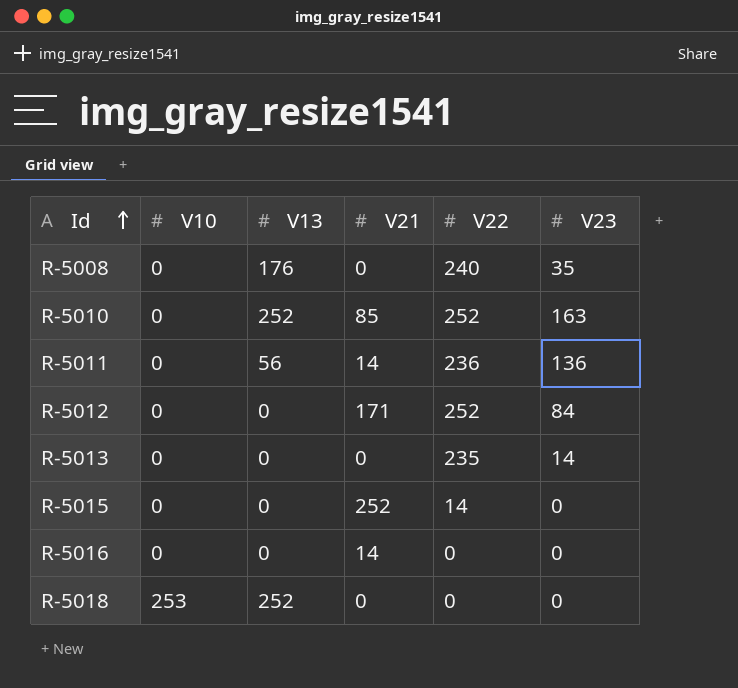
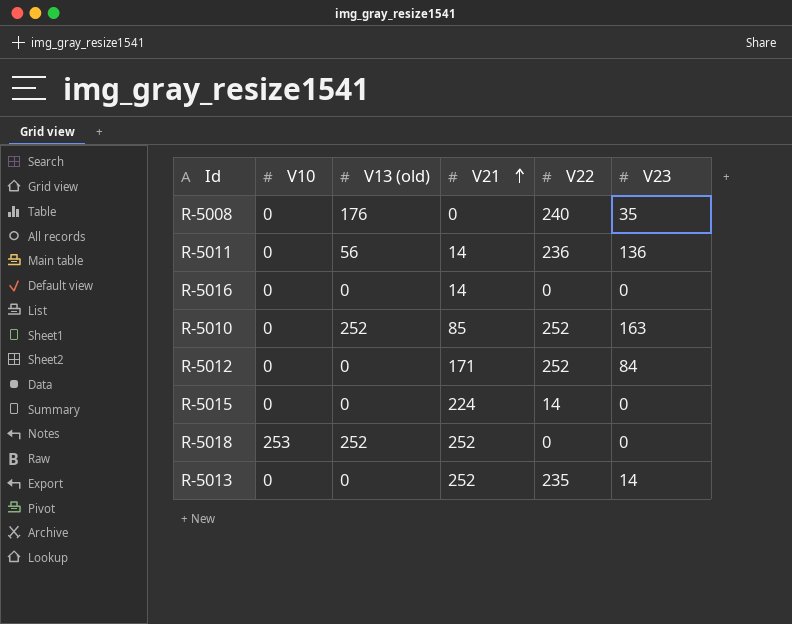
row order: Id ascending -> V21 ascending
column name: V13 -> V13 (old)
R-5015 | V21: 252 -> 224
R-5018 | V21: 0 -> 252
R-5013 | V21: 0 -> 252

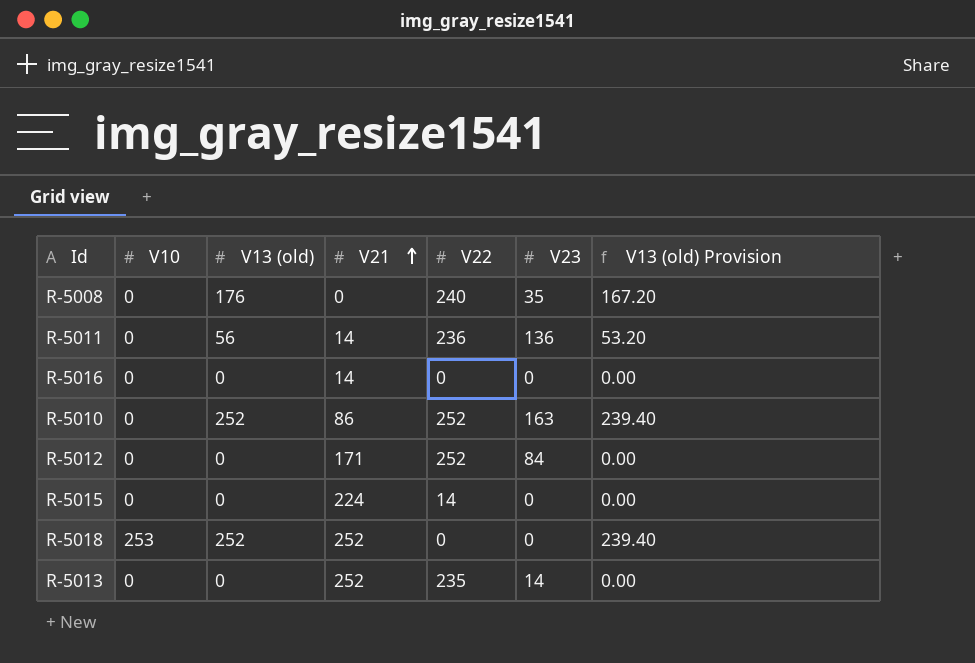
column V13 (old) Provision | formula: none -> [V13 (old)] * 0.95
R-5010 | V21: 85 -> 86

